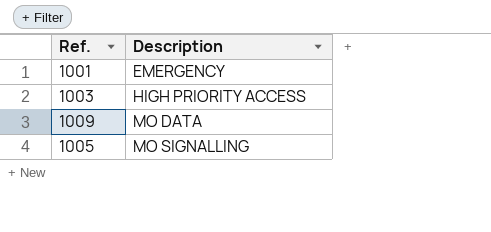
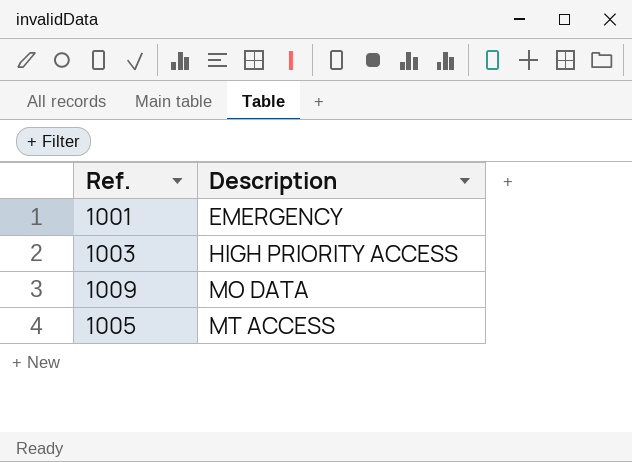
1005 | Description: MO SIGNALLING -> MT ACCESS

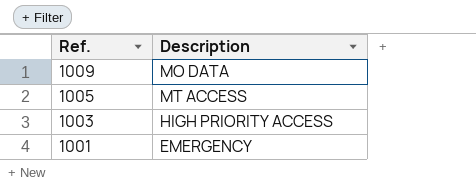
row order: Description ascending -> Ref. descending

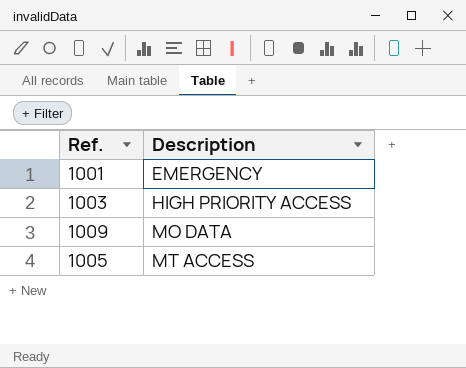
row order: Ref. descending -> Description ascending

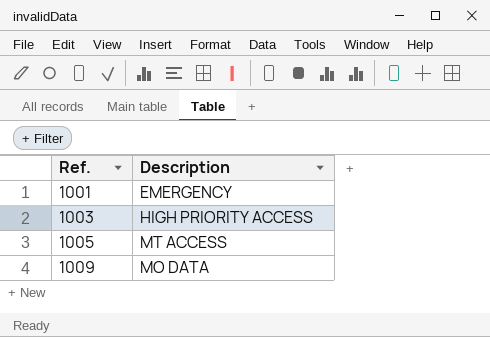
row order: Description ascending -> Ref. ascending

